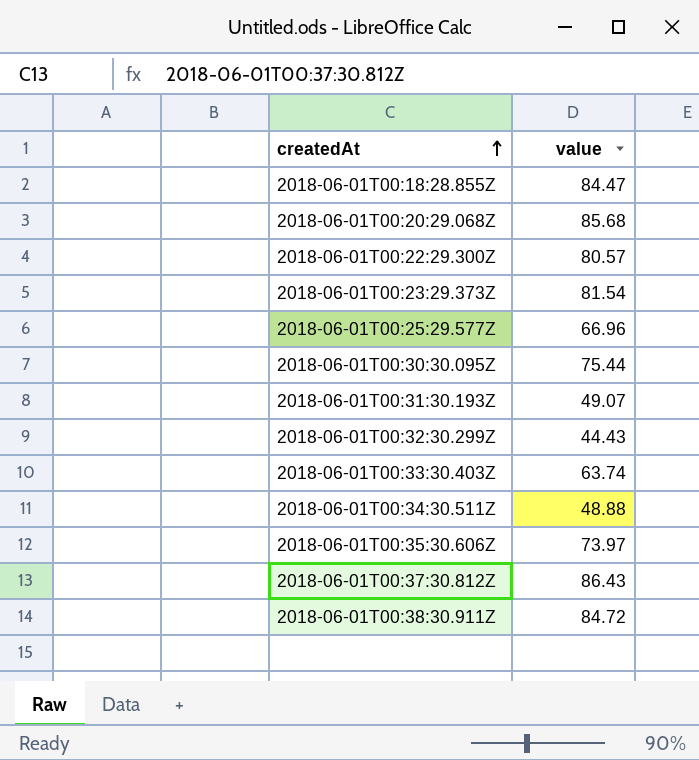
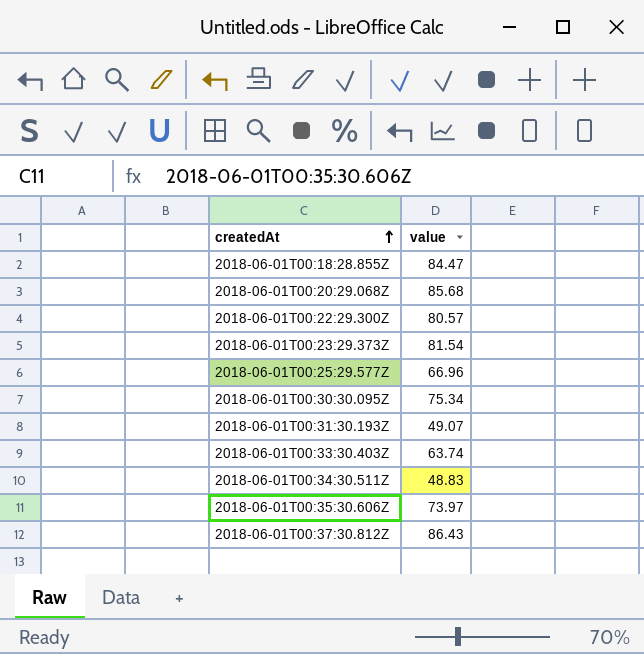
row 2018-06-01T00:32:30.299Z: 44.43 -> none
row 2018-06-01T00:38:30.911Z: 84.72 -> none
2018-06-01T00:30:30.095Z | value: 75.44 -> 75.34
2018-06-01T00:34:30.511Z | value: 48.88 -> 48.83

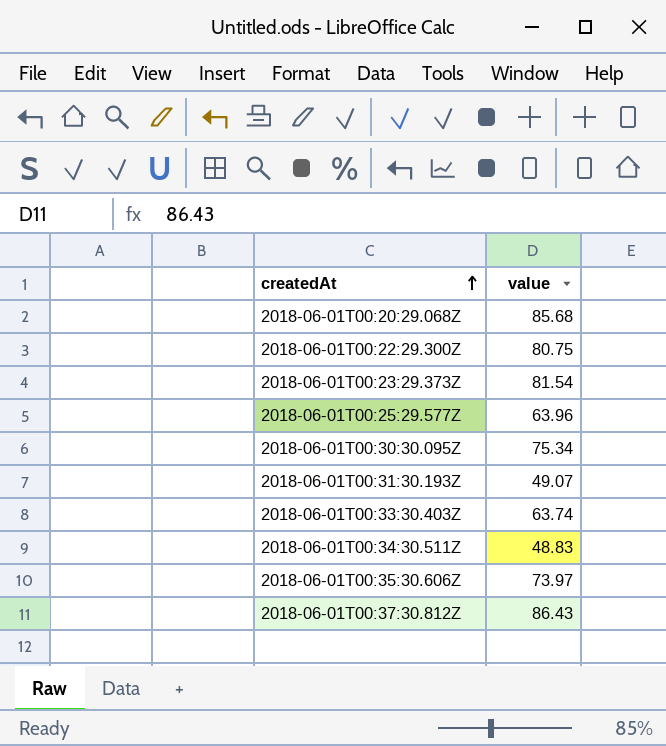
row 2018-06-01T00:18:28.855Z: 84.47 -> none
2018-06-01T00:22:29.300Z | value: 80.57 -> 80.75
2018-06-01T00:25:29.577Z | value: 66.96 -> 63.96

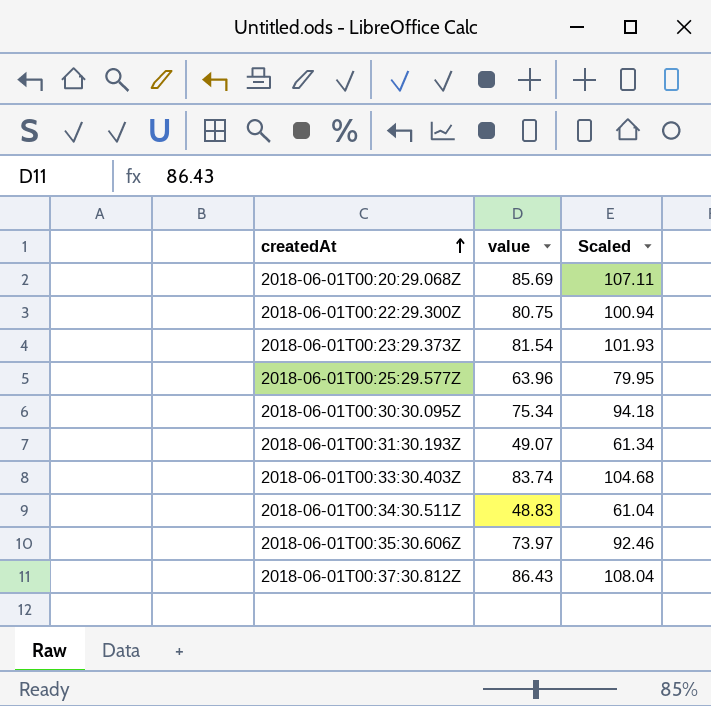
column Scaled | formula: none -> [value] * 1.25
2018-06-01T00:20:29.068Z | value: 85.68 -> 85.69
2018-06-01T00:33:30.403Z | value: 63.74 -> 83.74

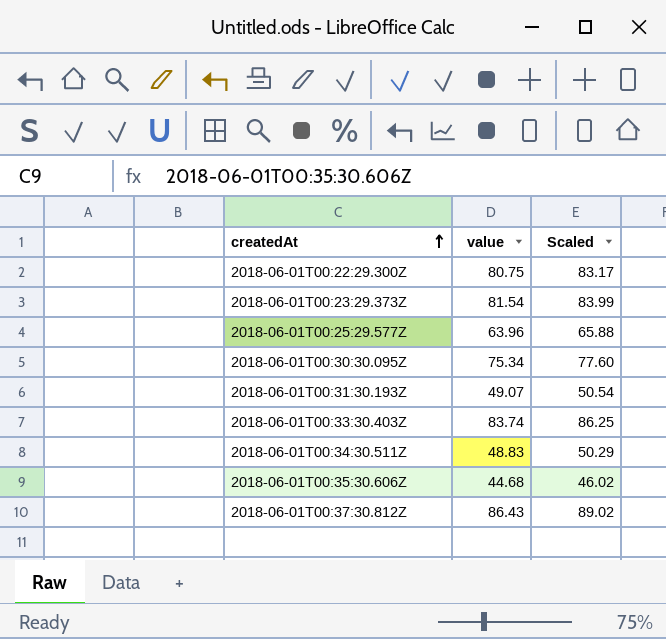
column Scaled | formula: [value] * 1.25 -> [value] * 1.03
row 2018-06-01T00:20:29.068Z: 85.69 | 107.11 -> none
2018-06-01T00:35:30.606Z | value: 73.97 -> 44.68

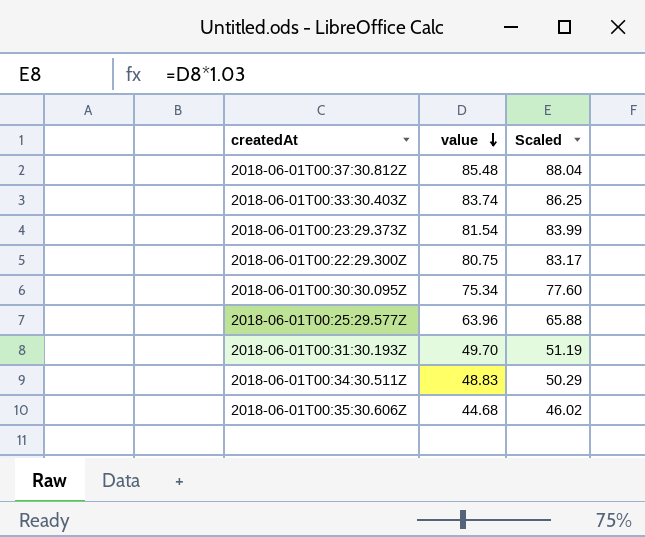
row order: createdAt ascending -> value descending
2018-06-01T00:37:30.812Z | value: 86.43 -> 85.48
2018-06-01T00:37:30.812Z | Scaled: 89.02 -> 88.04
2018-06-01T00:31:30.193Z | value: 49.07 -> 49.70
2018-06-01T00:31:30.193Z | Scaled: 50.54 -> 51.19

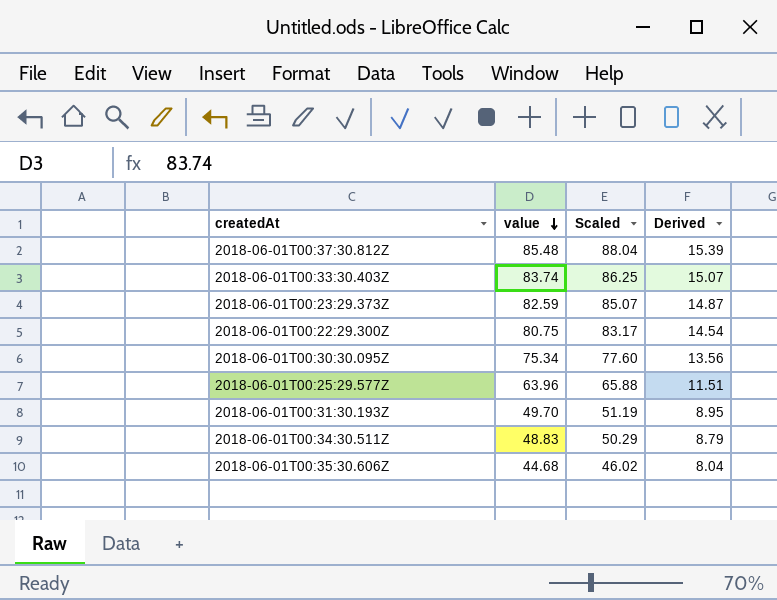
column Derived | formula: none -> [value] * 0.18
2018-06-01T00:23:29.373Z | value: 81.54 -> 82.59
2018-06-01T00:23:29.373Z | Scaled: 83.99 -> 85.07

